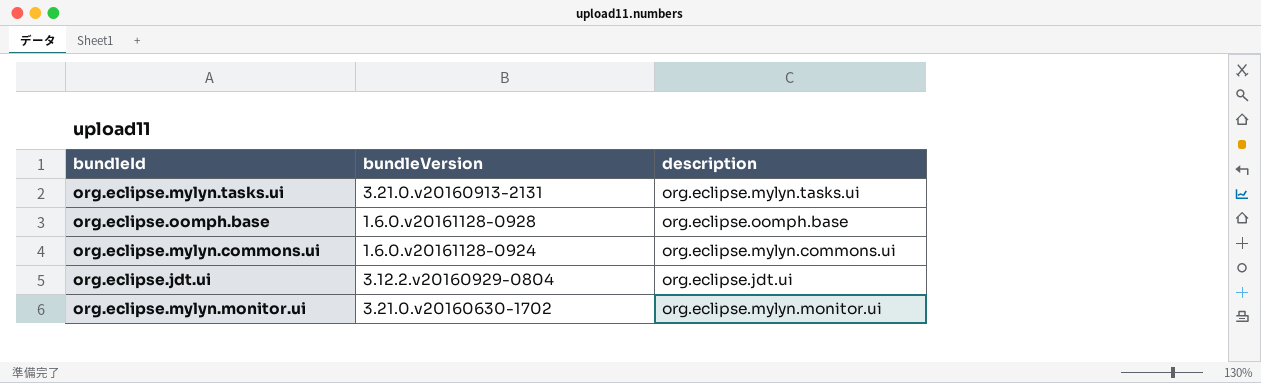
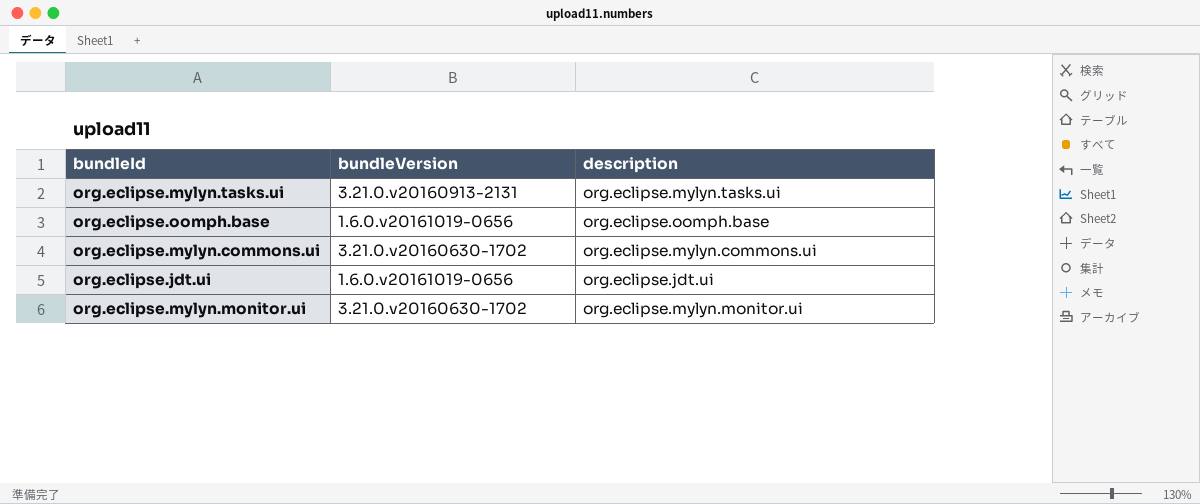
org.eclipse.oomph.base | bundleVersion: 1.6.0.v20161128-0928 -> 1.6.0.v20161019-0656
org.eclipse.mylyn.commons.ui | bundleVersion: 1.6.0.v20161128-0924 -> 3.21.0.v20160630-1702
org.eclipse.jdt.ui | bundleVersion: 3.12.2.v20160929-0804 -> 1.6.0.v20161019-0656

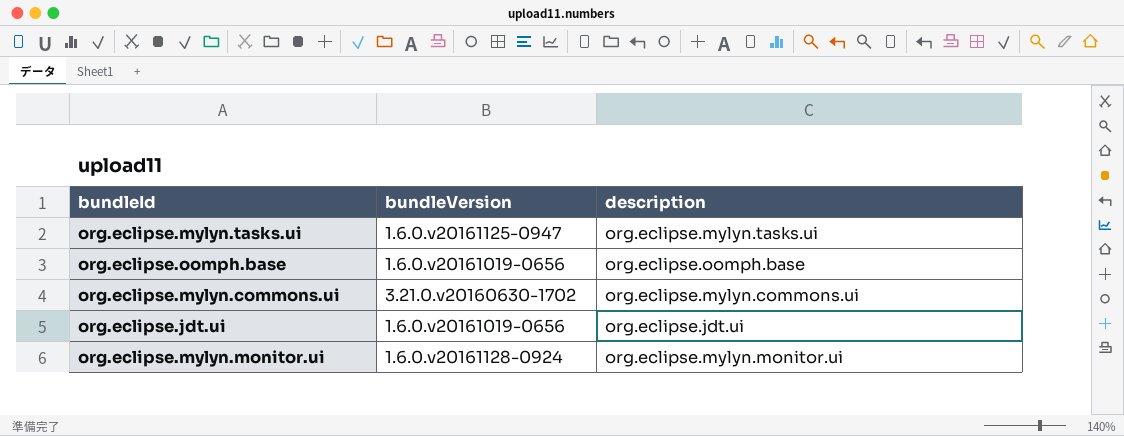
org.eclipse.mylyn.tasks.ui | bundleVersion: 3.21.0.v20160913-2131 -> 1.6.0.v20161125-0947
org.eclipse.mylyn.monitor.ui | bundleVersion: 3.21.0.v20160630-1702 -> 1.6.0.v20161128-0924

